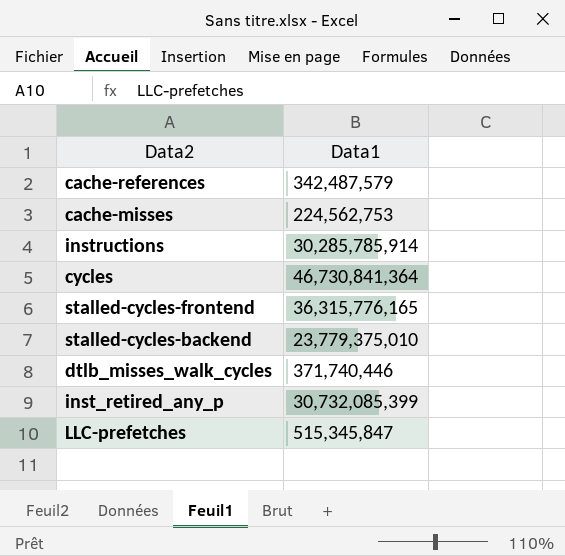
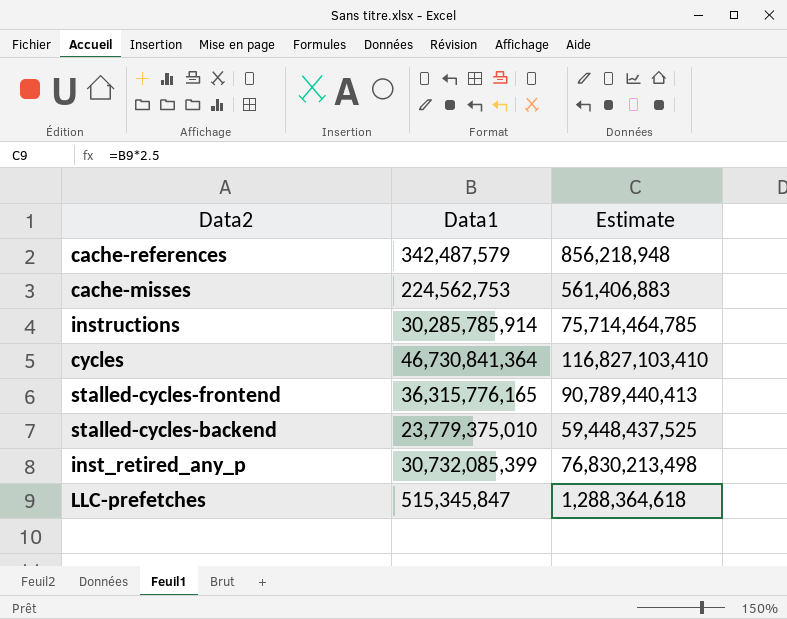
column Estimate | formula: none -> [Data1] * 2.5
row dtlb_misses_walk_cycles: 371,740,446 -> none

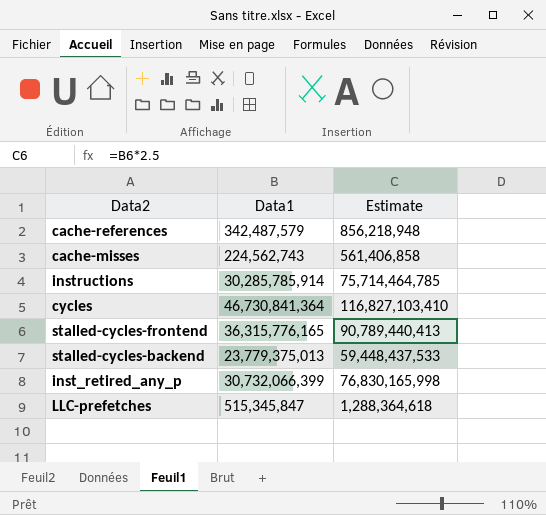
cache-misses | Data1: 224,562,753 -> 224,562,743
cache-misses | Estimate: 561,406,883 -> 561,406,858
stalled-cycles-backend | Data1: 23,779,375,010 -> 23,779,375,013
stalled-cycles-backend | Estimate: 59,448,437,525 -> 59,448,437,533
inst_retired_any_p | Data1: 30,732,085,399 -> 30,732,066,399
inst_retired_any_p | Estimate: 76,830,213,498 -> 76,830,165,998

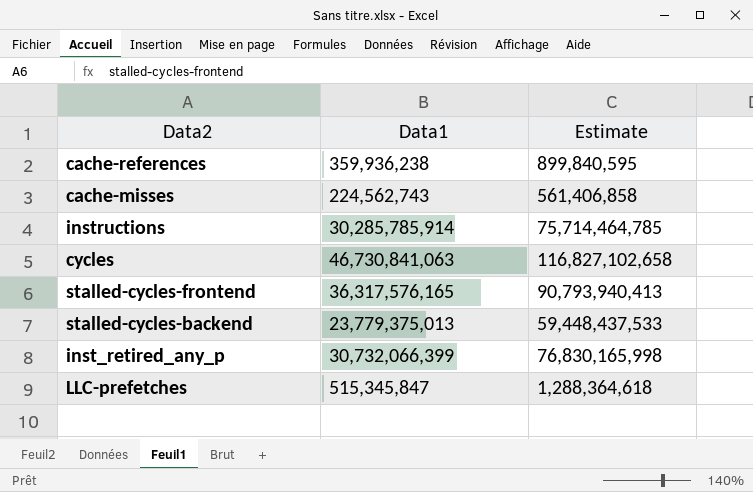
cache-references | Data1: 342,487,579 -> 359,936,238
cache-references | Estimate: 856,218,948 -> 899,840,595
cycles | Data1: 46,730,841,364 -> 46,730,841,063
cycles | Estimate: 116,827,103,410 -> 116,827,102,658
stalled-cycles-frontend | Data1: 36,315,776,165 -> 36,317,576,165
stalled-cycles-frontend | Estimate: 90,789,440,413 -> 90,793,940,413

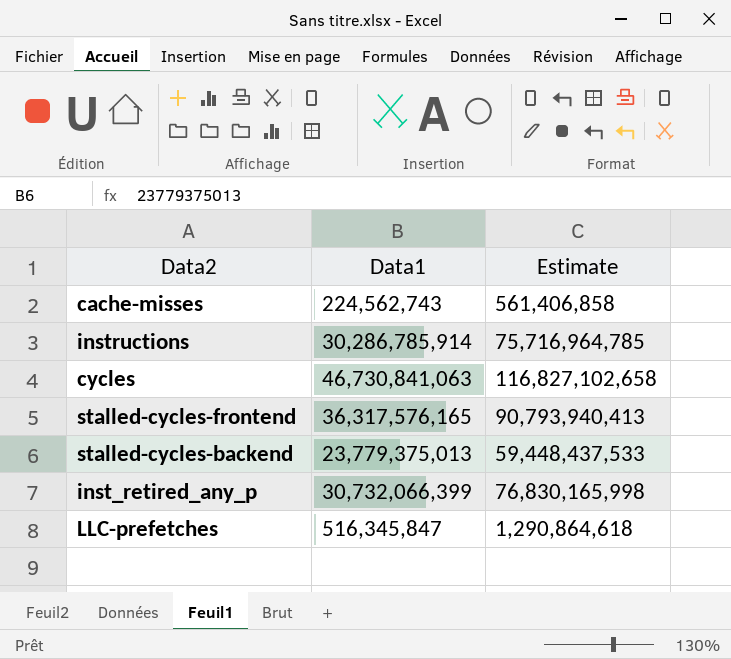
row cache-references: 359,936,238 | 899,840,595 -> none
instructions | Data1: 30,285,785,914 -> 30,286,785,914
instructions | Estimate: 75,714,464,785 -> 75,716,964,785
LLC-prefetches | Data1: 515,345,847 -> 516,345,847
LLC-prefetches | Estimate: 1,288,364,618 -> 1,290,864,618

